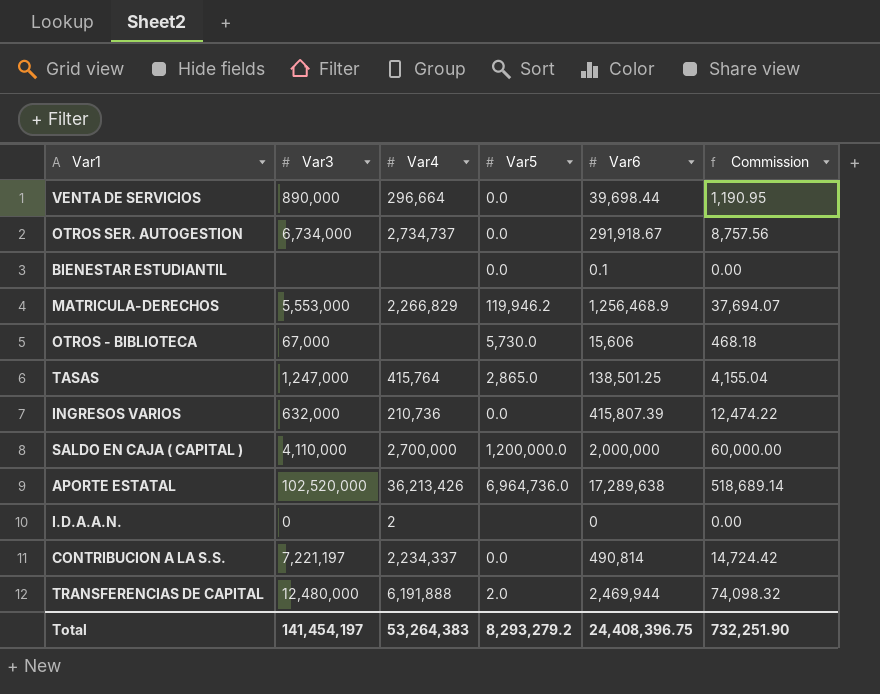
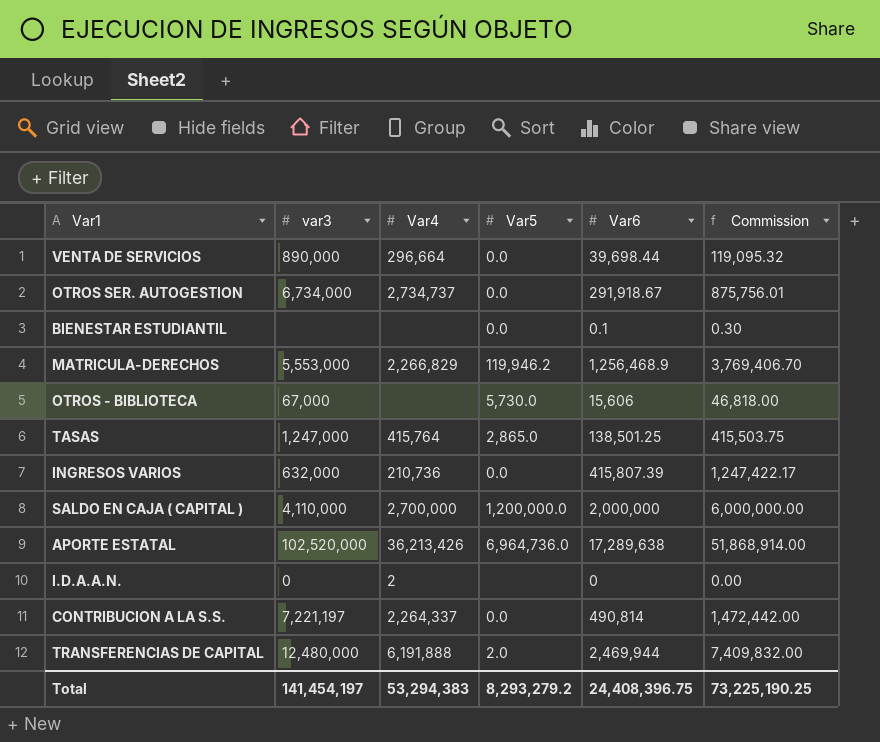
column name: Var3 -> var3
column Commission | formula: [Var6] * 0.03 -> [Var6] * 3
CONTRIBUCION A LA S.S. | Var4: 2,234,337 -> 2,264,337
Total | Var4: 53,264,383 -> 53,294,383
Total | Commission: 732,251.90 -> 73,225,190.25

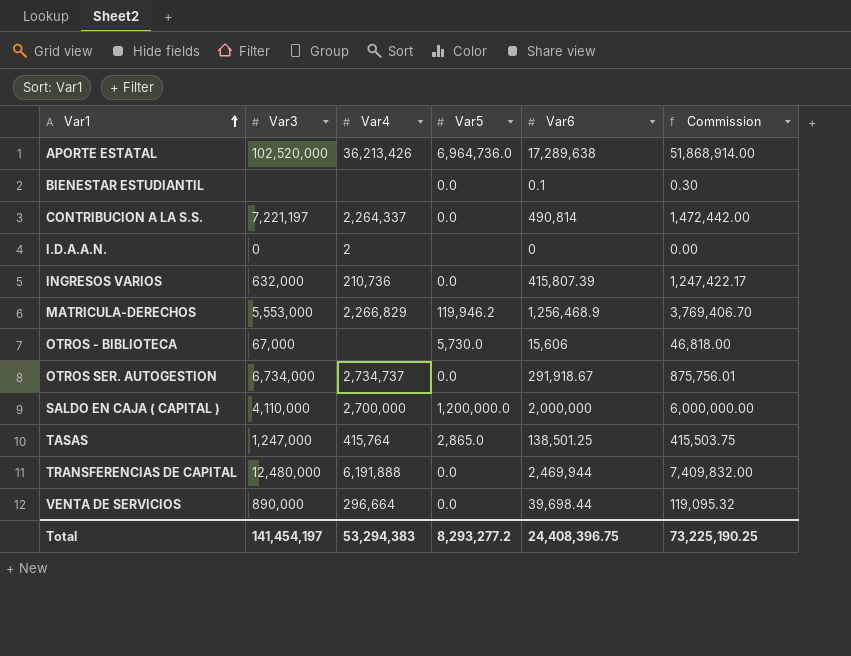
row order: none -> Var1 ascending
column name: var3 -> Var3
TRANSFERENCIAS DE CAPITAL | Var5: 2.0 -> 0.0
Total | Var5: 8,293,279.2 -> 8,293,277.2

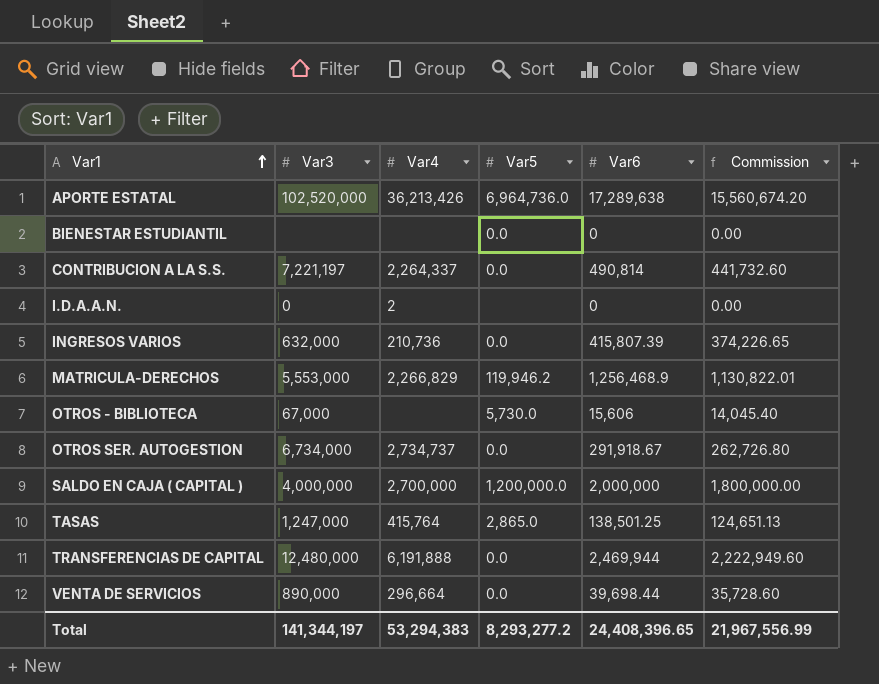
column Commission | formula: [Var6] * 3 -> [Var6] * 0.9
BIENESTAR ESTUDIANTIL | Var6: 0.1 -> 0
SALDO EN CAJA ( CAPITAL ) | Var3: 4,110,000 -> 4,000,000
Total | Var3: 141,454,197 -> 141,344,197
Total | Var6: 24,408,396.75 -> 24,408,396.65
Total | Commission: 73,225,190.25 -> 21,967,556.99

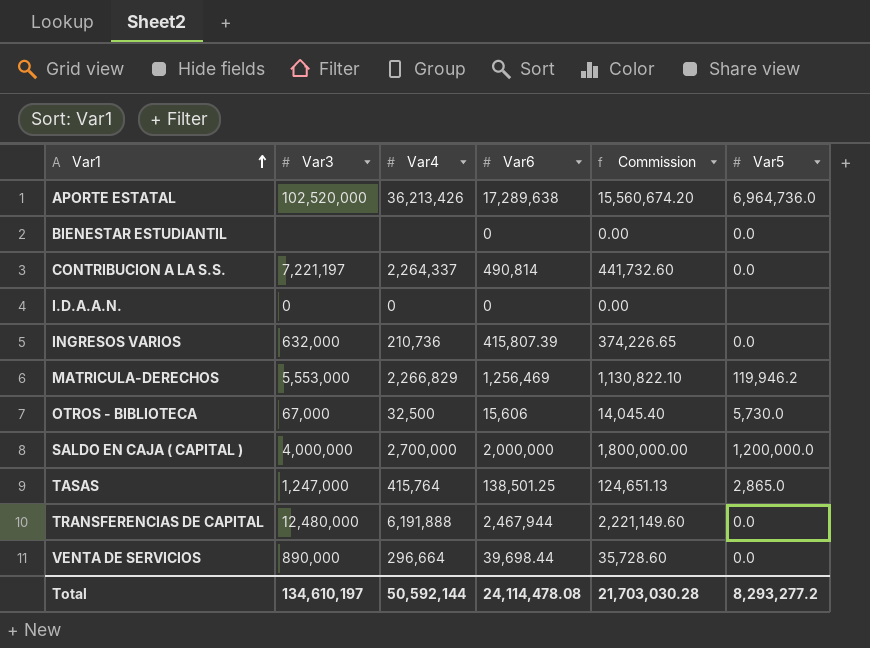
column Var5 | position: 4 -> 6
row OTROS SER. AUTOGESTION: 6,734,000 | 2,734,737 | 0.0 | 291,918.67 | 262,726.80 -> none
I.D.A.A.N. | Var4: 2 -> 0
MATRICULA-DERECHOS | Var6: 1,256,468.9 -> 1,256,469
MATRICULA-DERECHOS | Commission: 1,130,822.01 -> 1,130,822.10
OTROS - BIBLIOTECA | Var4: none -> 32,500
TRANSFERENCIAS DE CAPITAL | Var6: 2,469,944 -> 2,467,944
TRANSFERENCIAS DE CAPITAL | Commission: 2,222,949.60 -> 2,221,149.60
Total | Var3: 141,344,197 -> 134,610,197
Total | Var4: 53,294,383 -> 50,592,144
Total | Var6: 24,408,396.65 -> 24,114,478.08
Total | Commission: 21,967,556.99 -> 21,703,030.28

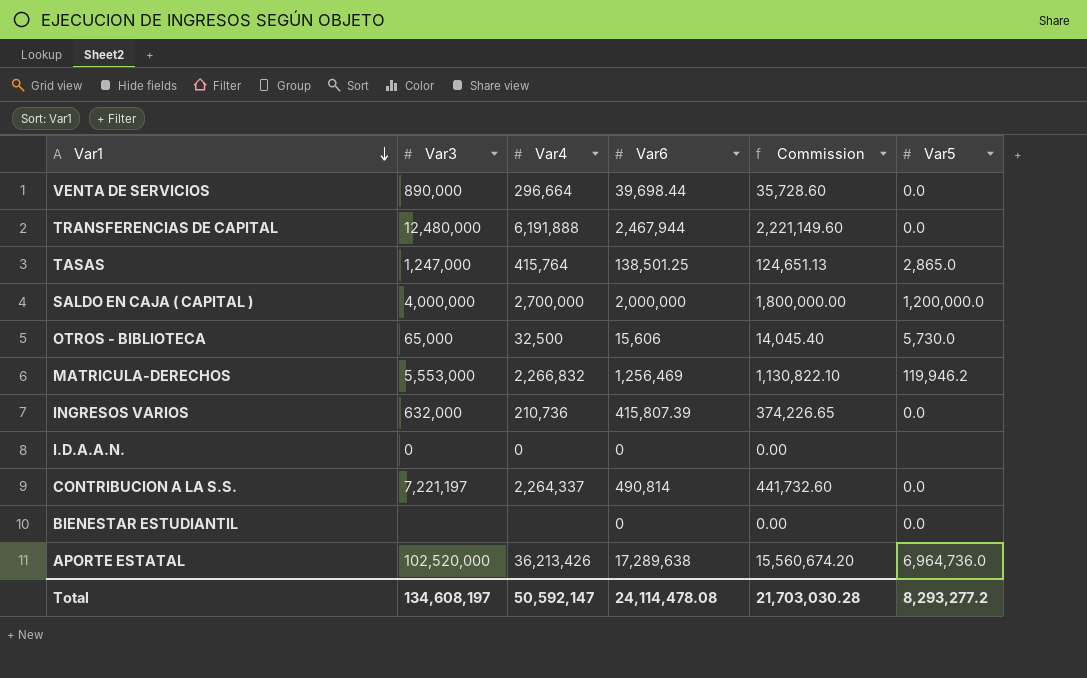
row order: Var1 ascending -> Var1 descending
OTROS - BIBLIOTECA | Var3: 67,000 -> 65,000
MATRICULA-DERECHOS | Var4: 2,266,829 -> 2,266,832
Total | Var3: 134,610,197 -> 134,608,197
Total | Var4: 50,592,144 -> 50,592,147

